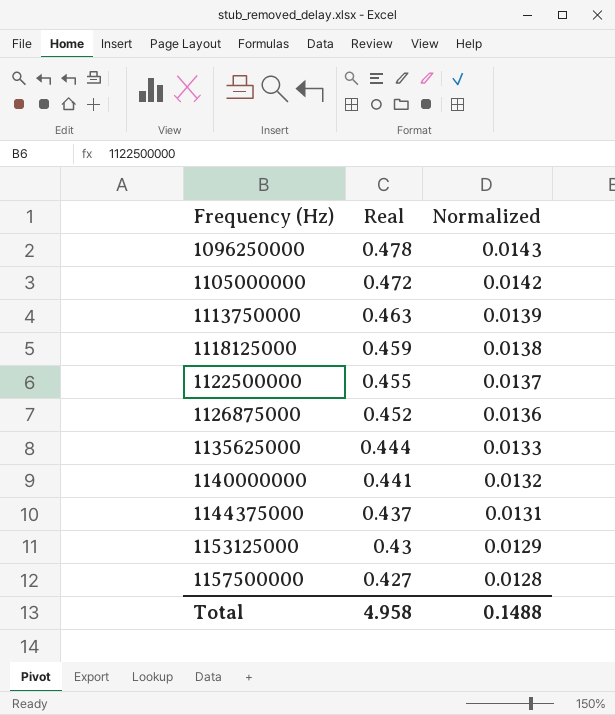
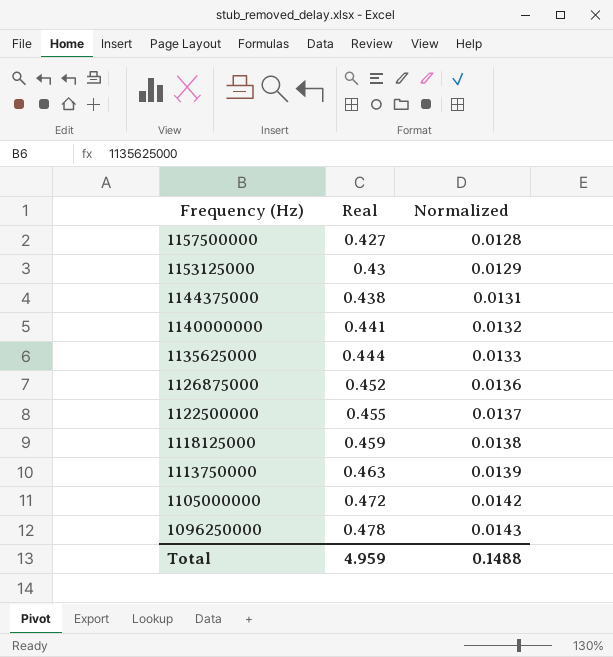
row order: Frequency (Hz) ascending -> Frequency (Hz) descending
1144375000 | Real: 0.437 -> 0.438
Total | Real: 4.958 -> 4.959

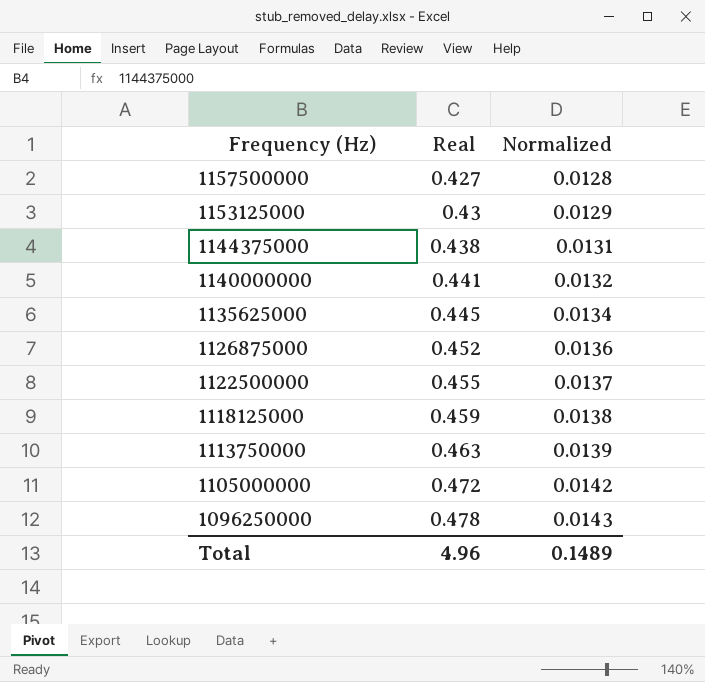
1135625000 | Real: 0.444 -> 0.445
1135625000 | Normalized: 0.0133 -> 0.0134
Total | Real: 4.959 -> 4.96
Total | Normalized: 0.1488 -> 0.1489

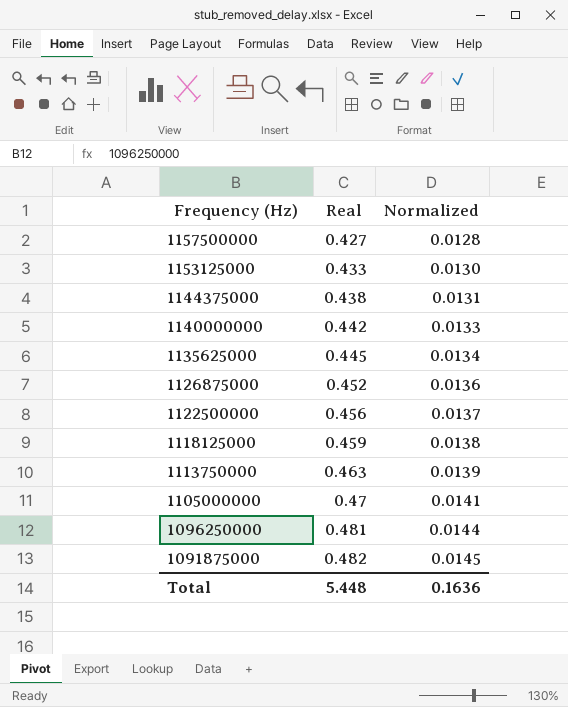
1153125000 | Real: 0.43 -> 0.433
1153125000 | Normalized: 0.0129 -> 0.0130
1140000000 | Real: 0.441 -> 0.442
1140000000 | Normalized: 0.0132 -> 0.0133
1122500000 | Real: 0.455 -> 0.456
1105000000 | Real: 0.472 -> 0.47
1105000000 | Normalized: 0.0142 -> 0.0141
1096250000 | Real: 0.478 -> 0.481
1096250000 | Normalized: 0.0143 -> 0.0144
row 1091875000: none -> 0.482 | 0.0145
Total | Real: 4.96 -> 5.448
Total | Normalized: 0.1489 -> 0.1636

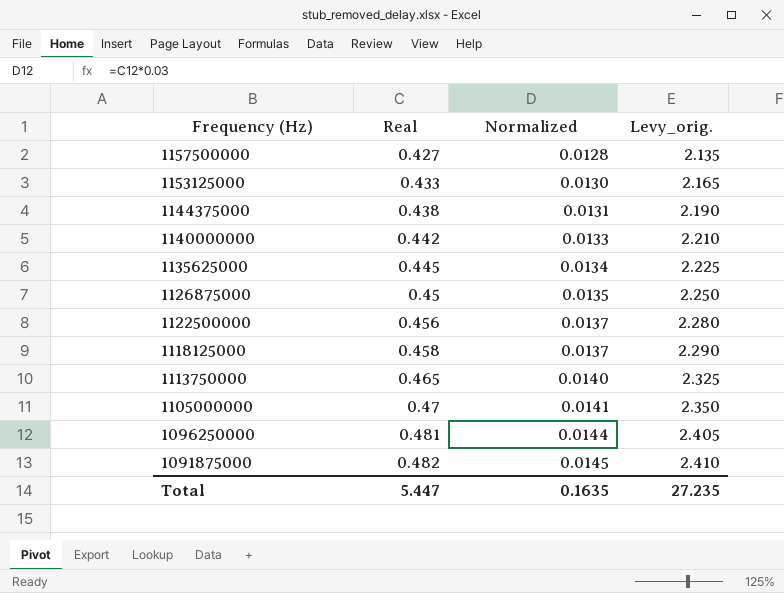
column Levy_orig. | formula: none -> [Real] * 5
1126875000 | Real: 0.452 -> 0.45
1126875000 | Normalized: 0.0136 -> 0.0135
1118125000 | Real: 0.459 -> 0.458
1118125000 | Normalized: 0.0138 -> 0.0137
1113750000 | Real: 0.463 -> 0.465
1113750000 | Normalized: 0.0139 -> 0.0140
Total | Real: 5.448 -> 5.447
Total | Normalized: 0.1636 -> 0.1635

